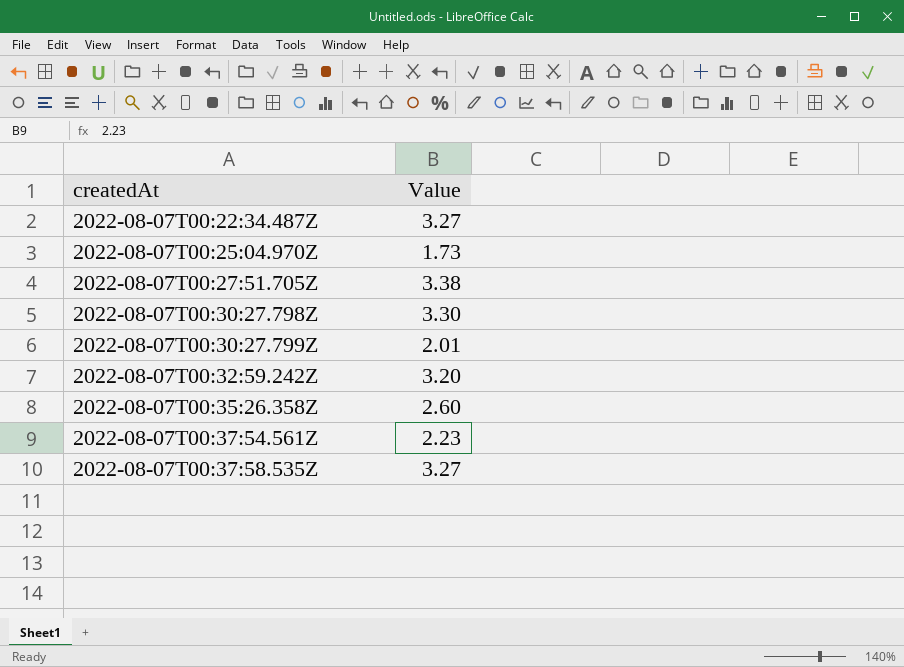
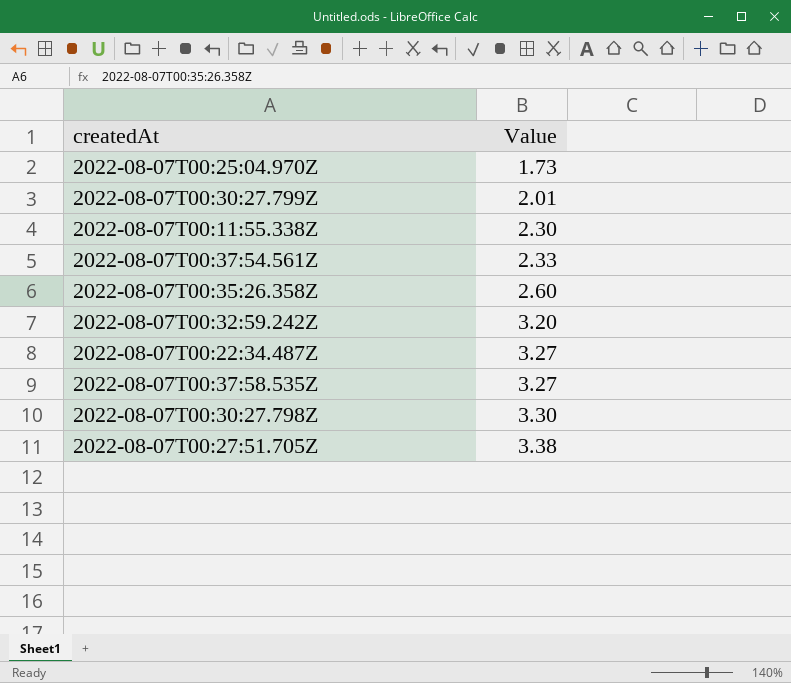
row order: createdAt ascending -> Value ascending
row 2022-08-07T00:11:55.338Z: none -> 2.30
2022-08-07T00:37:54.561Z | Value: 2.23 -> 2.33

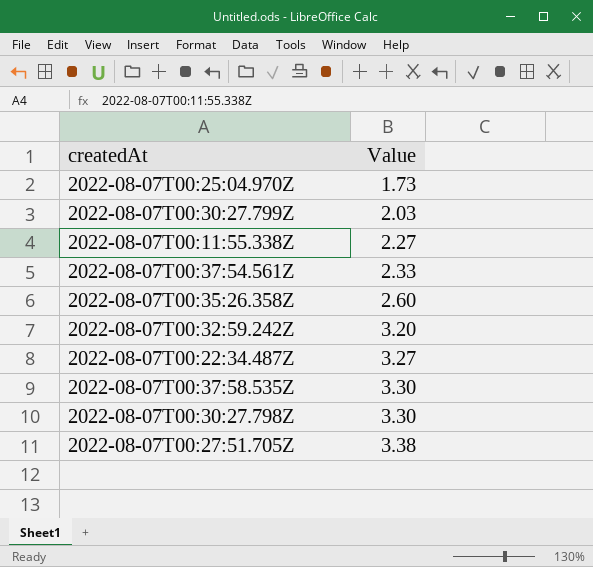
2022-08-07T00:30:27.799Z | Value: 2.01 -> 2.03
2022-08-07T00:11:55.338Z | Value: 2.30 -> 2.27
2022-08-07T00:37:58.535Z | Value: 3.27 -> 3.30

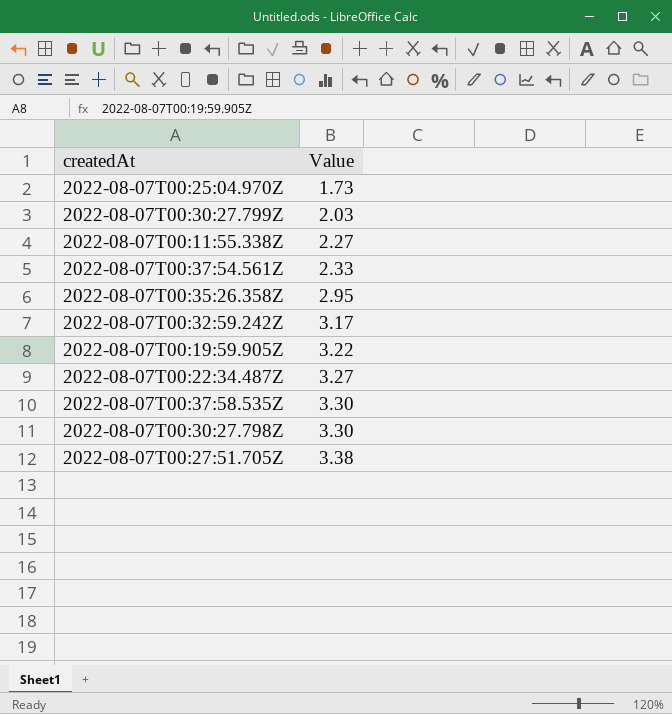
2022-08-07T00:35:26.358Z | Value: 2.60 -> 2.95
2022-08-07T00:32:59.242Z | Value: 3.20 -> 3.17
row 2022-08-07T00:19:59.905Z: none -> 3.22

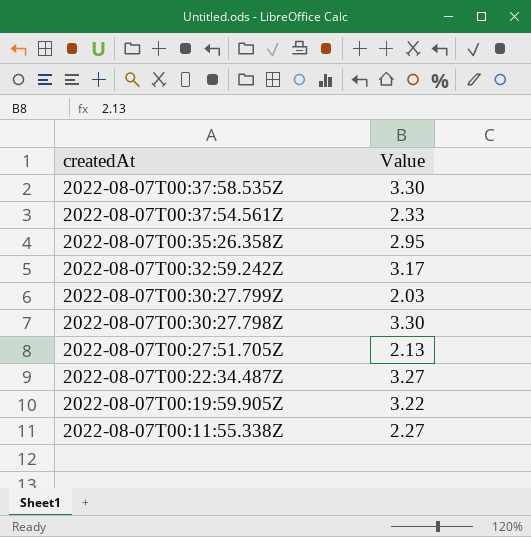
row order: Value ascending -> createdAt descending
row 2022-08-07T00:25:04.970Z: 1.73 -> none
2022-08-07T00:27:51.705Z | Value: 3.38 -> 2.13

